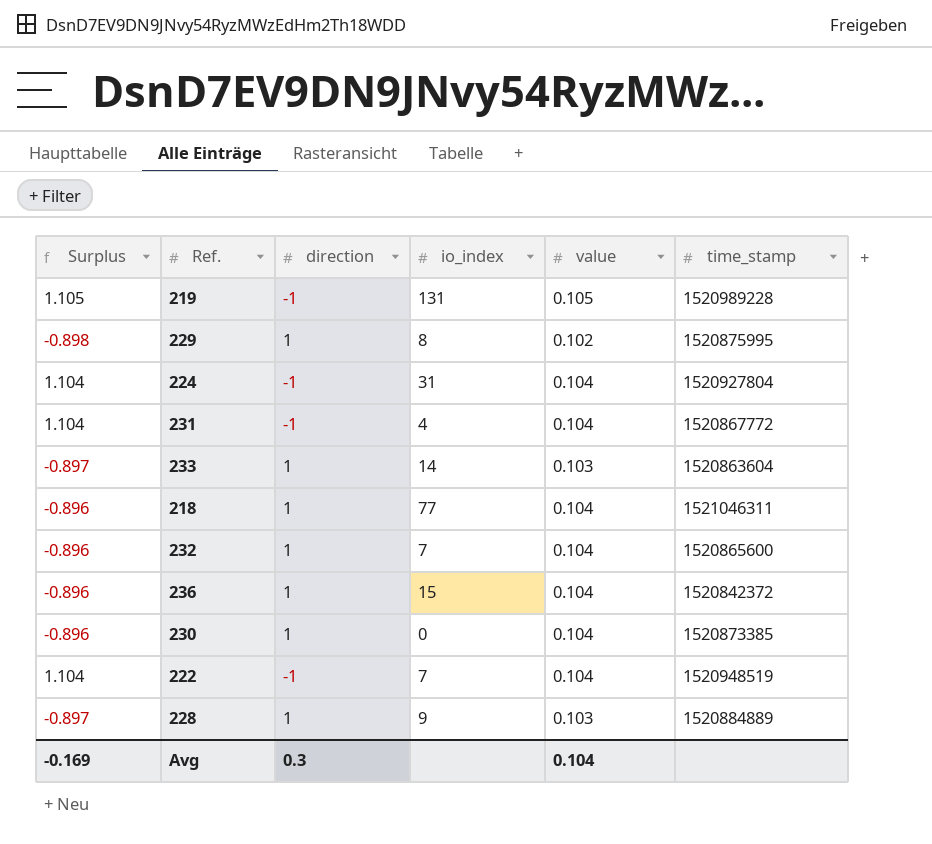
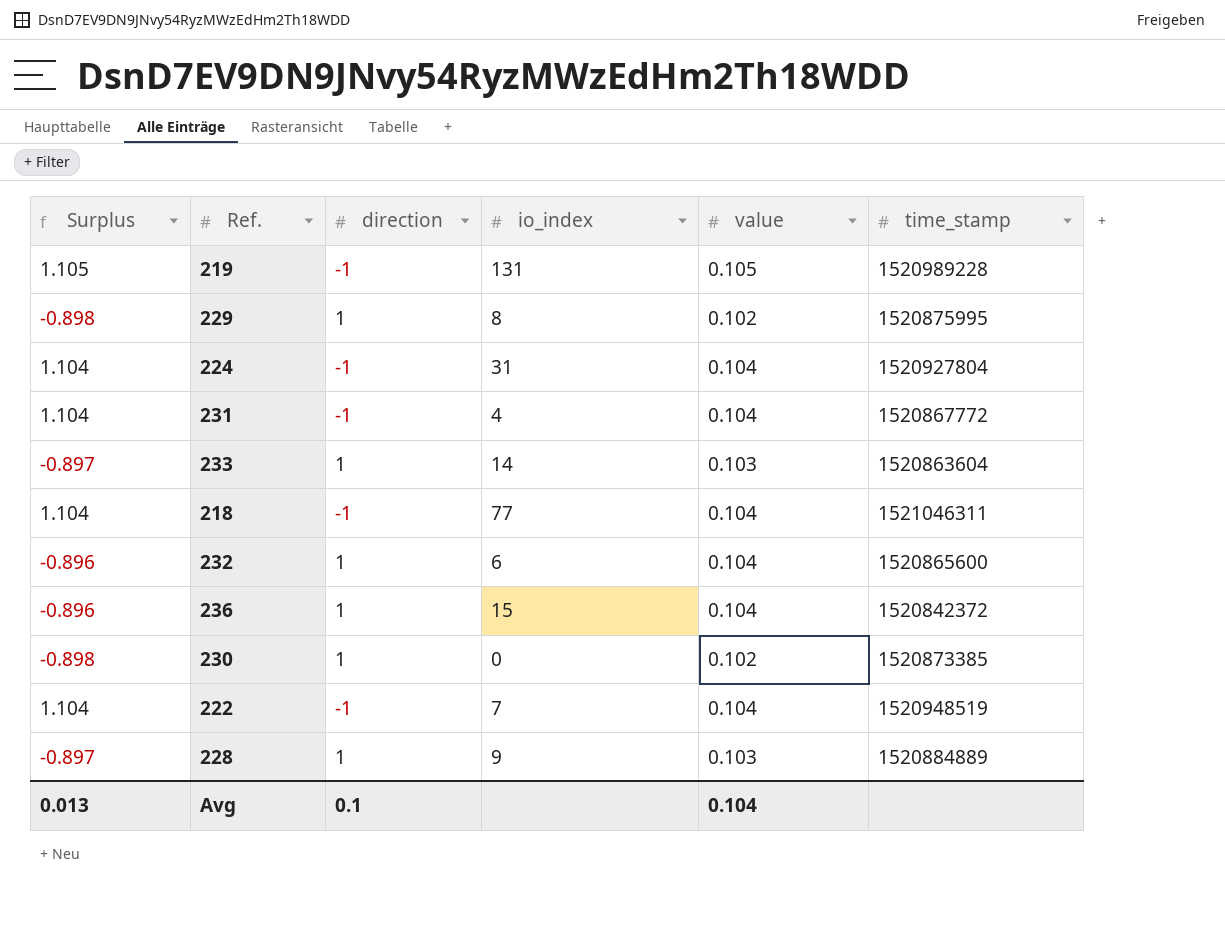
218 | Surplus: -0.896 -> 1.104
218 | direction: 1 -> -1
232 | io_index: 7 -> 6
230 | Surplus: -0.896 -> -0.898
230 | value: 0.104 -> 0.102
Avg | Surplus: -0.169 -> 0.013
Avg | direction: 0.3 -> 0.1

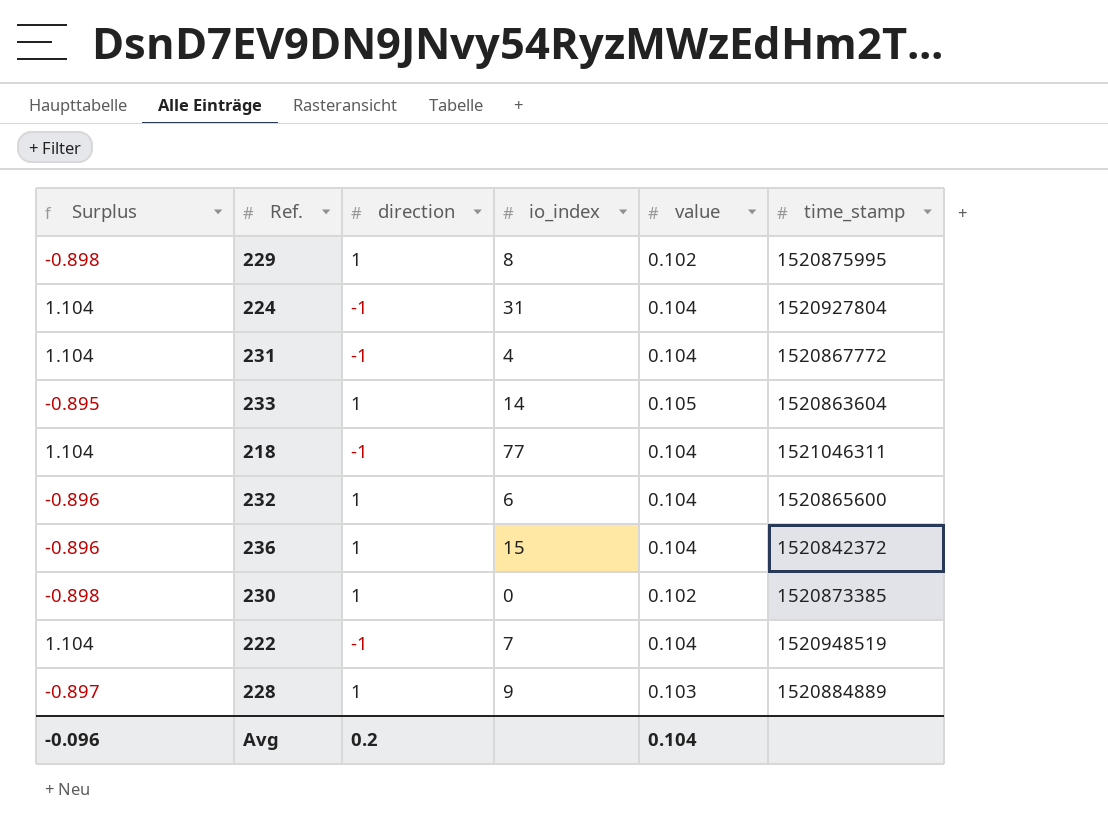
row 219: 1.105 | -1 | 131 | 0.105 | 1520989228 -> none
233 | Surplus: -0.897 -> -0.895
233 | value: 0.103 -> 0.105
Avg | Surplus: 0.013 -> -0.096
Avg | direction: 0.1 -> 0.2

